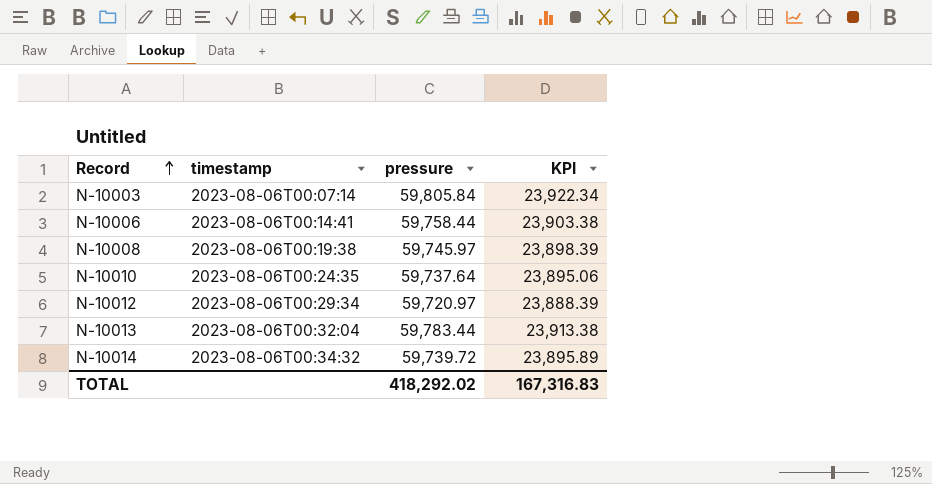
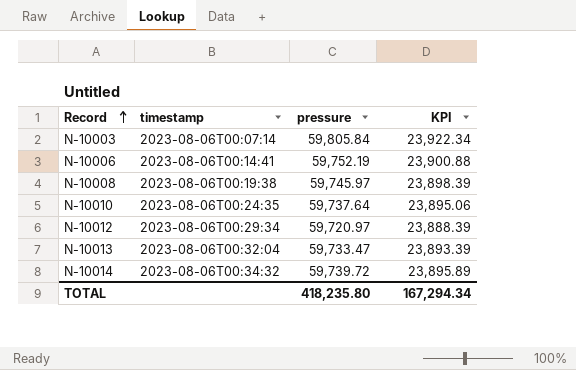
N-10006 | pressure: 59,758.44 -> 59,752.19
N-10006 | KPI: 23,903.38 -> 23,900.88
N-10013 | pressure: 59,783.44 -> 59,733.47
N-10013 | KPI: 23,913.38 -> 23,893.39
TOTAL | pressure: 418,292.02 -> 418,235.80
TOTAL | KPI: 167,316.83 -> 167,294.34

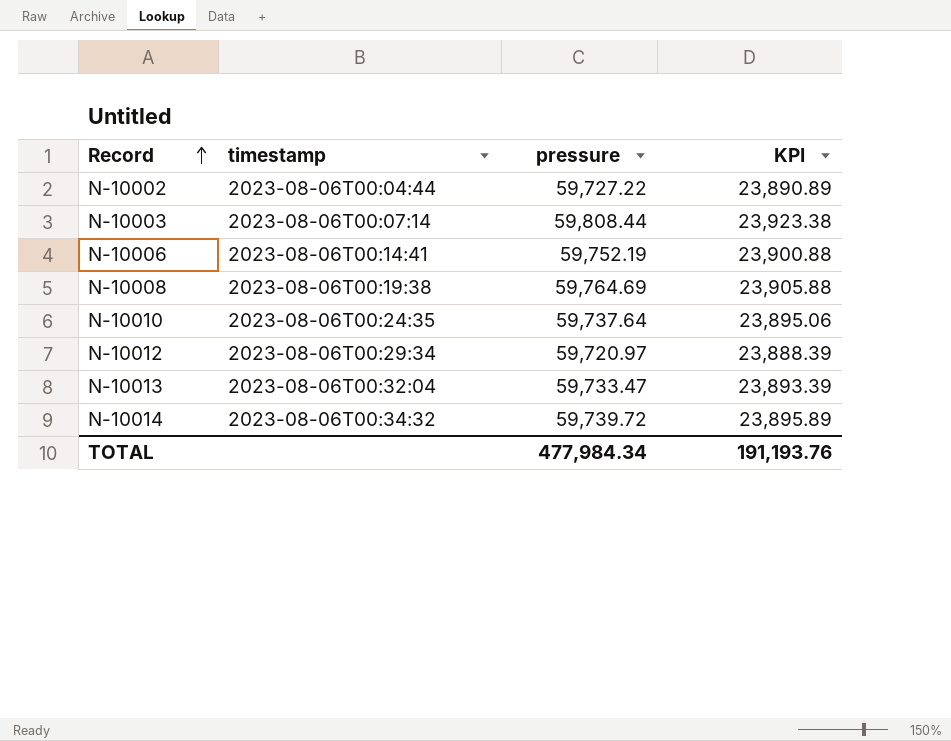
row N-10002: none -> 2023-08-06T00:04:44 | 59,727.22 | 23,890.89
N-10003 | pressure: 59,805.84 -> 59,808.44
N-10003 | KPI: 23,922.34 -> 23,923.38
N-10008 | pressure: 59,745.97 -> 59,764.69
N-10008 | KPI: 23,898.39 -> 23,905.88
TOTAL | pressure: 418,235.80 -> 477,984.34
TOTAL | KPI: 167,294.34 -> 191,193.76

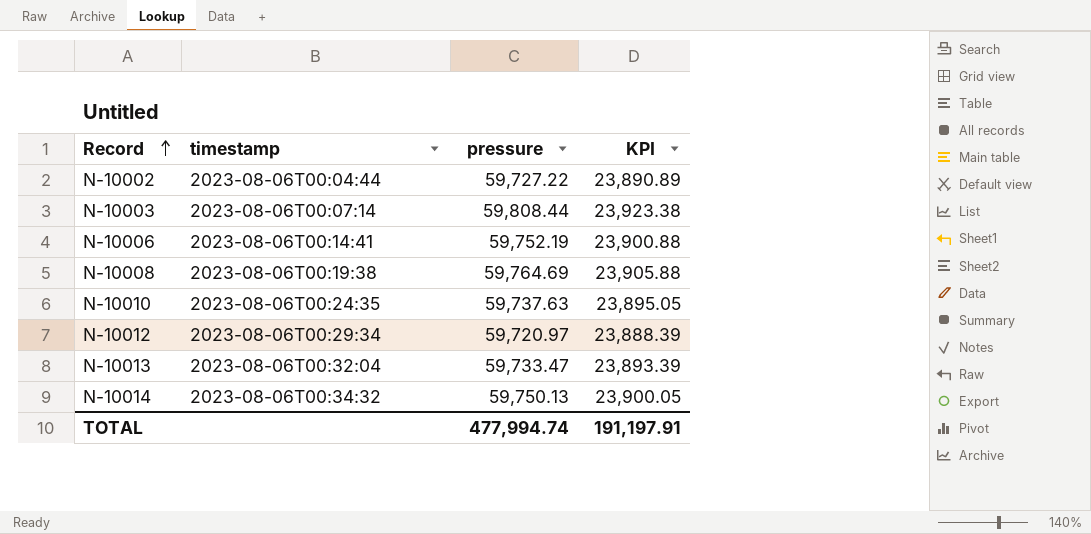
N-10010 | pressure: 59,737.64 -> 59,737.63
N-10010 | KPI: 23,895.06 -> 23,895.05
N-10014 | pressure: 59,739.72 -> 59,750.13
N-10014 | KPI: 23,895.89 -> 23,900.05
TOTAL | pressure: 477,984.34 -> 477,994.74
TOTAL | KPI: 191,193.76 -> 191,197.91

